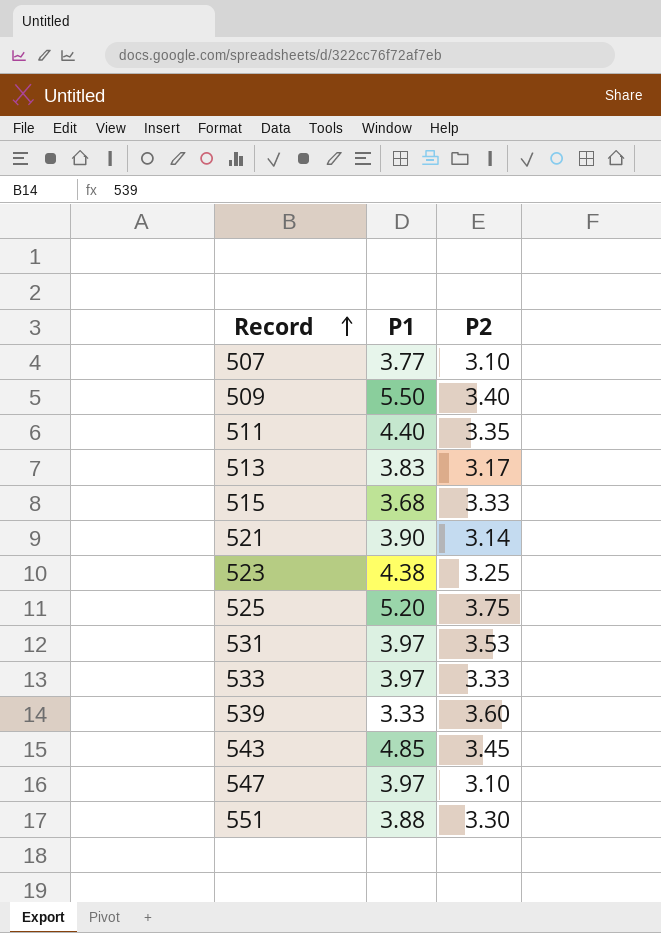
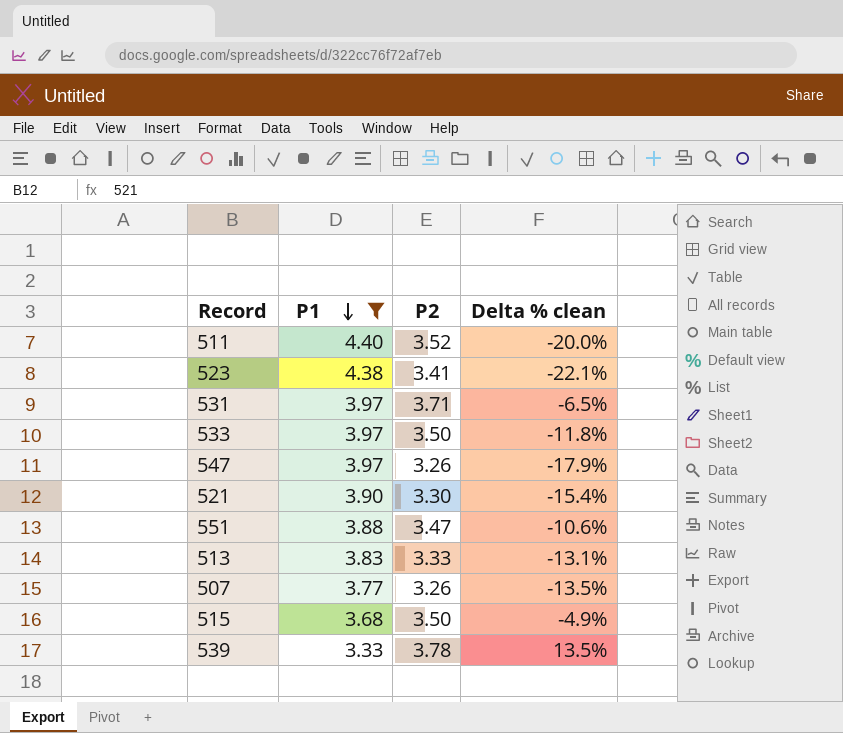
filter: none -> P1 <= 4.40
row order: Record ascending -> P1 descending
column Delta % clean | formula: none -> ([P2] - [P1]) / [P1]
511 | P2: 3.35 -> 3.52
523 | P2: 3.25 -> 3.41
531 | P2: 3.53 -> 3.71
533 | P2: 3.33 -> 3.50
547 | P2: 3.10 -> 3.26
521 | P2: 3.14 -> 3.30
551 | P2: 3.30 -> 3.47
513 | P2: 3.17 -> 3.33
507 | P2: 3.10 -> 3.26
515 | P2: 3.33 -> 3.50
539 | P2: 3.60 -> 3.78

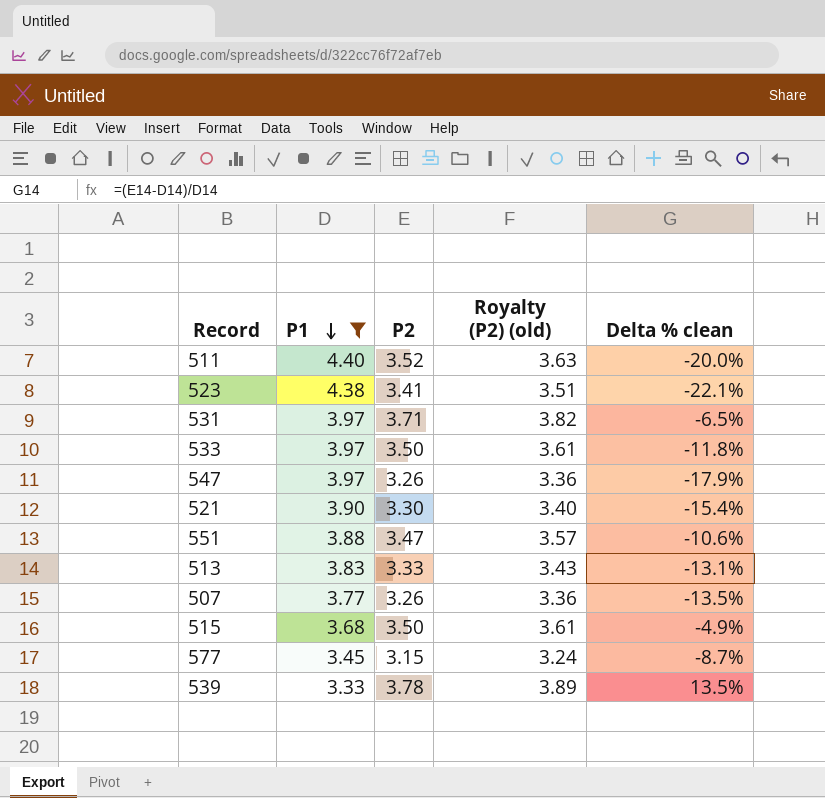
column Royalty (P2) (old) | formula: none -> [P2] * 1.03
row 577: none -> 3.45 | 3.15 | 3.24 | -8.7%

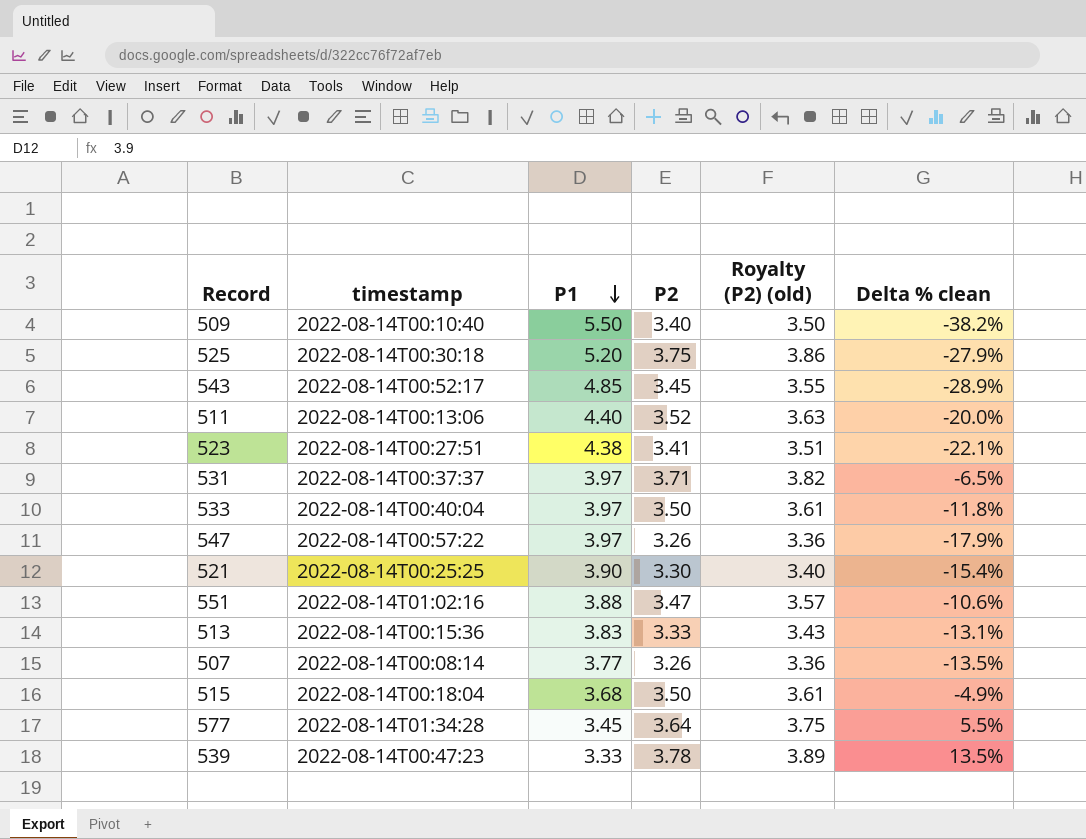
filter: P1 <= 4.40 -> none
column timestamp | position: none -> 2
577 | P2: 3.15 -> 3.64
577 | Royalty (P2) (old): 3.24 -> 3.75
577 | Delta % clean: -8.7% -> 5.5%

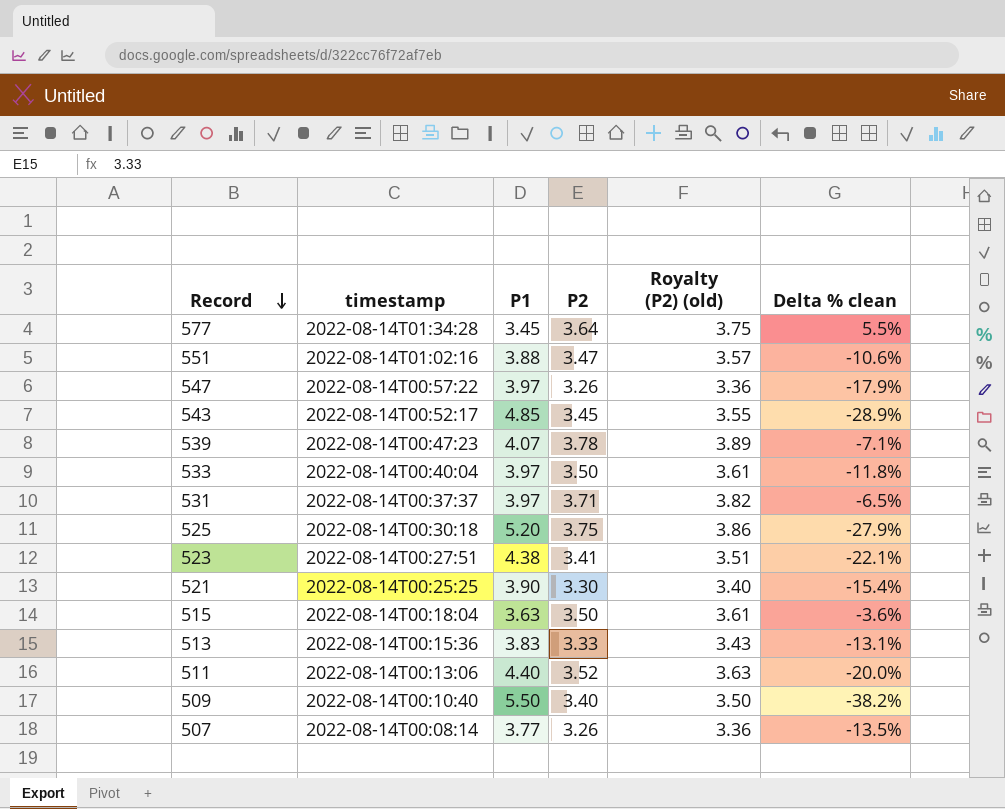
row order: P1 descending -> Record descending
539 | P1: 3.33 -> 4.07
539 | Delta % clean: 13.5% -> -7.1%
515 | P1: 3.68 -> 3.63
515 | Delta % clean: -4.9% -> -3.6%

